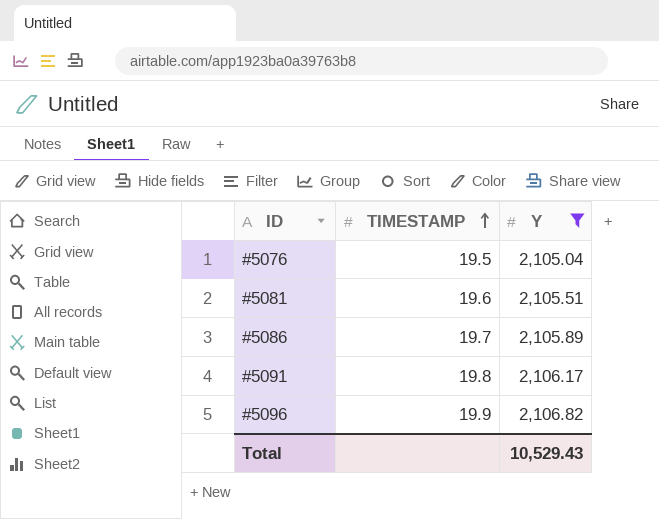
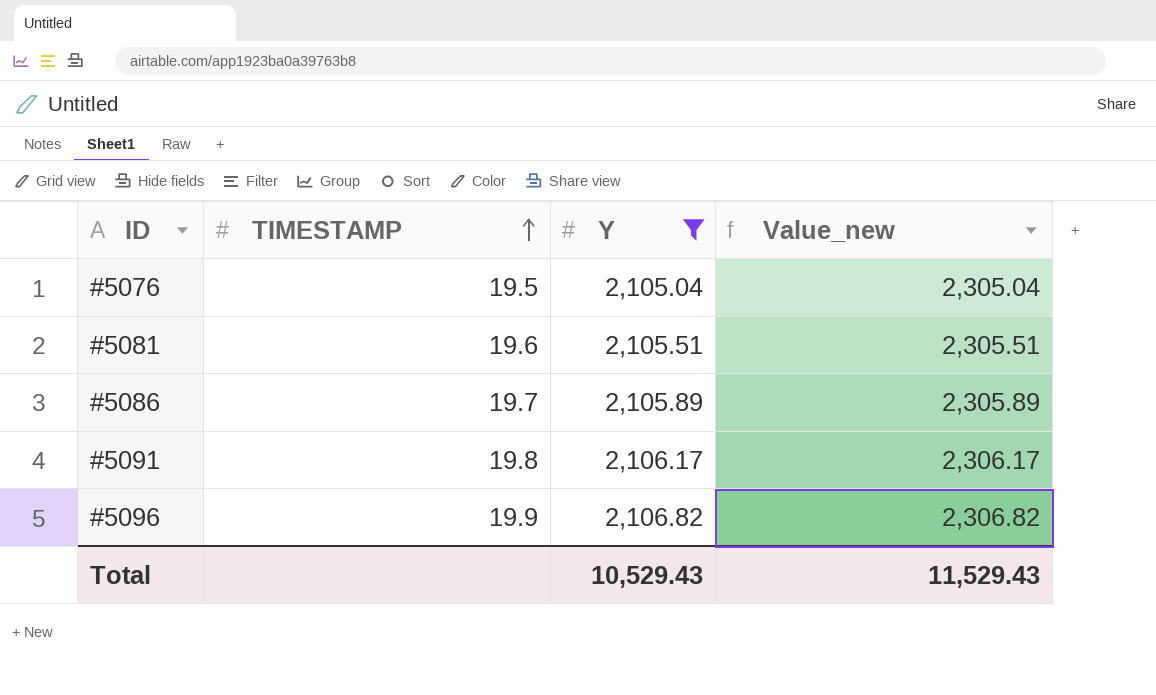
column Value_new | formula: none -> [Y] + 200

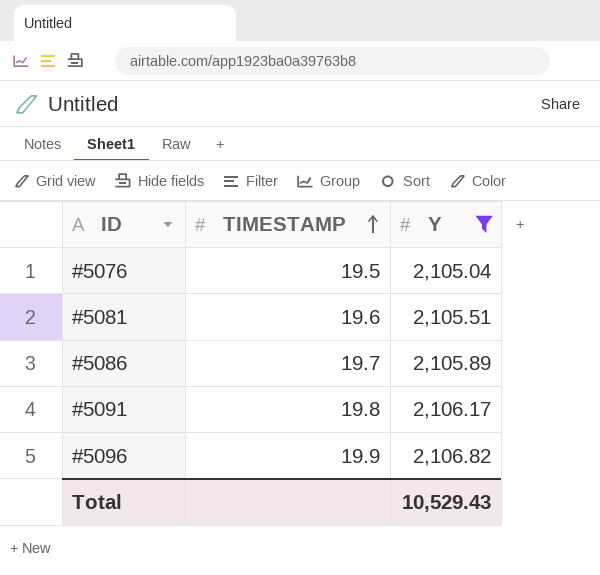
column Value_new | formula: [Y] + 200 -> none

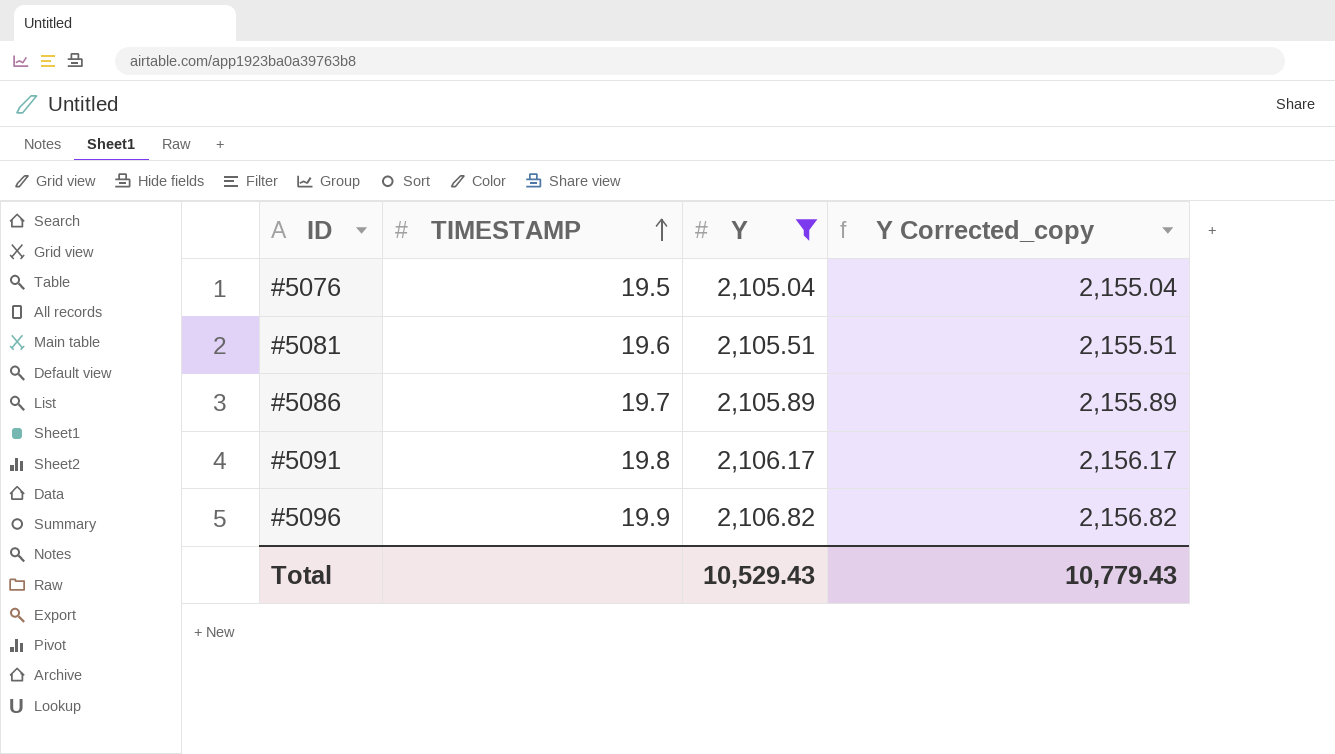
column Y Corrected_copy | formula: none -> [Y] + 50

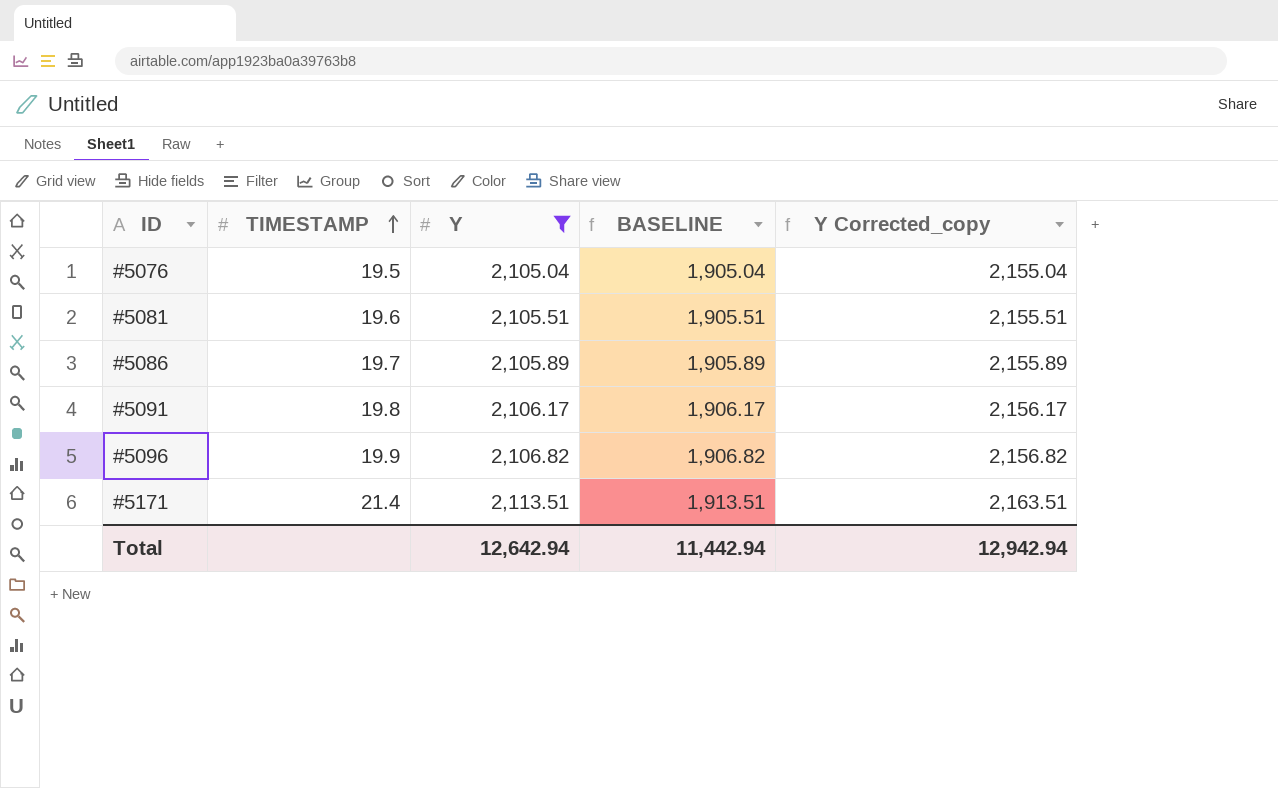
column BASELINE | formula: none -> [Y] - 200
row #5171: none -> 21.4 | 2,113.51 | 1,913.51 | 2,163.51
Total | Y: 10,529.43 -> 12,642.94
Total | Y Corrected_copy: 10,779.43 -> 12,942.94

